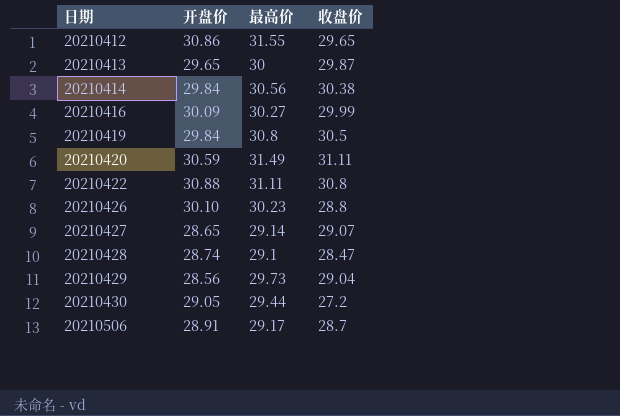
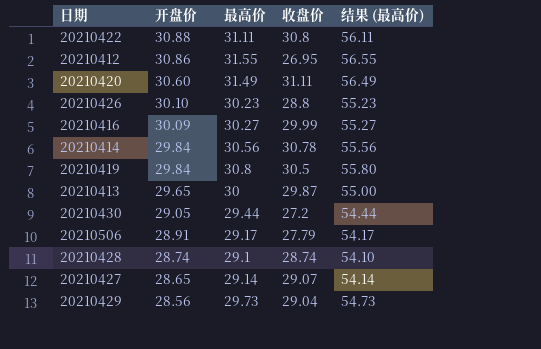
row order: 日期 ascending -> 开盘价 descending
column 结果 (最高价) | formula: none -> [最高价] + 25
20210412 | 收盘价: 29.65 -> 26.95
20210420 | 开盘价: 30.59 -> 30.60
20210414 | 收盘价: 30.38 -> 30.78
20210506 | 收盘价: 28.7 -> 27.79
20210428 | 收盘价: 28.47 -> 28.74

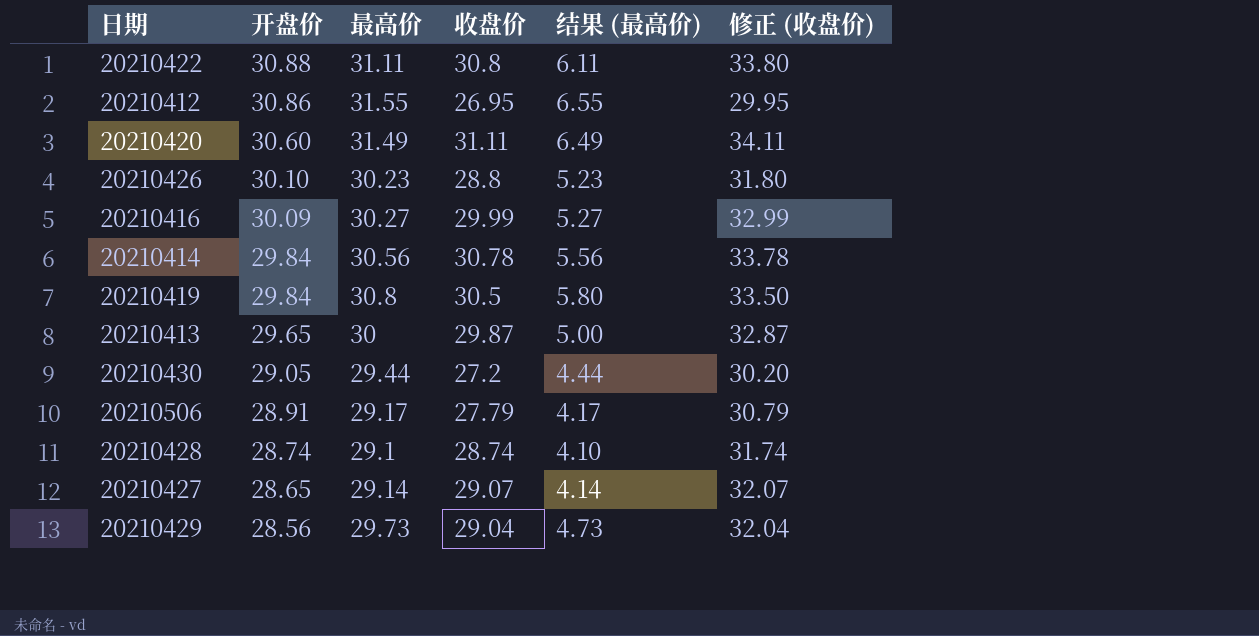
column 结果 (最高价) | formula: [最高价] + 25 -> [最高价] - 25
column 修正 (收盘价) | formula: none -> [收盘价] + 3

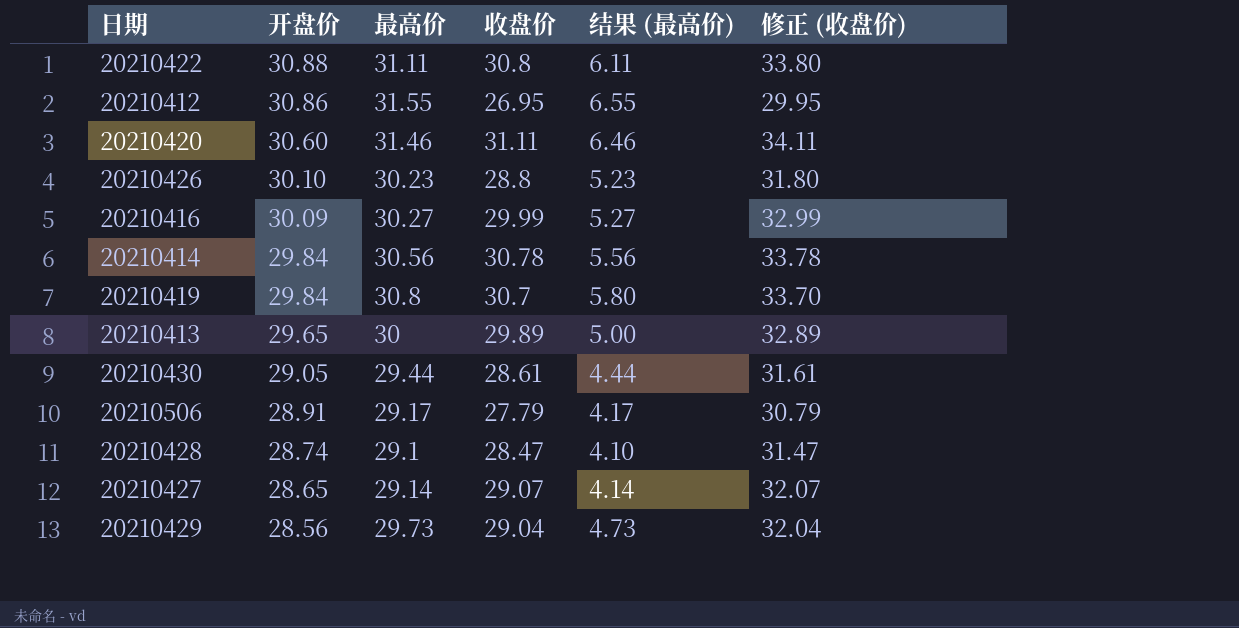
20210420 | 最高价: 31.49 -> 31.46
20210420 | 结果 (最高价): 6.49 -> 6.46
20210419 | 收盘价: 30.5 -> 30.7
20210419 | 修正 (收盘价): 33.50 -> 33.70
20210413 | 收盘价: 29.87 -> 29.89
20210413 | 修正 (收盘价): 32.87 -> 32.89
20210430 | 收盘价: 27.2 -> 28.61
20210430 | 修正 (收盘价): 30.20 -> 31.61
20210428 | 收盘价: 28.74 -> 28.47
20210428 | 修正 (收盘价): 31.74 -> 31.47

